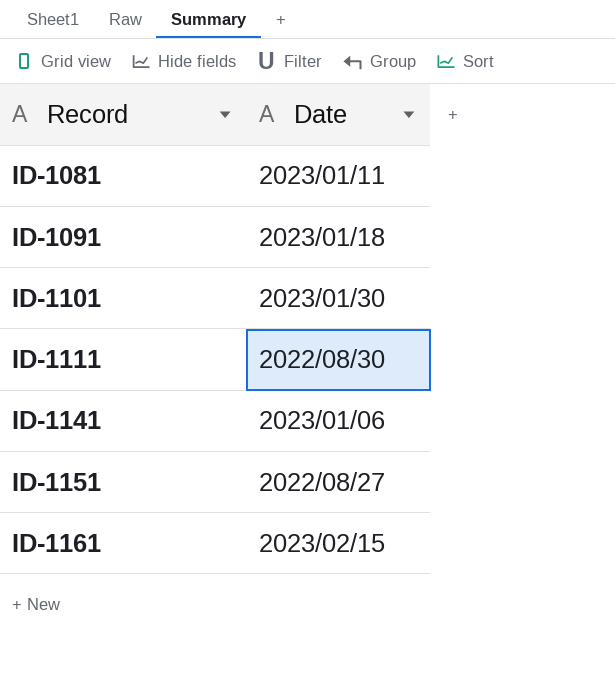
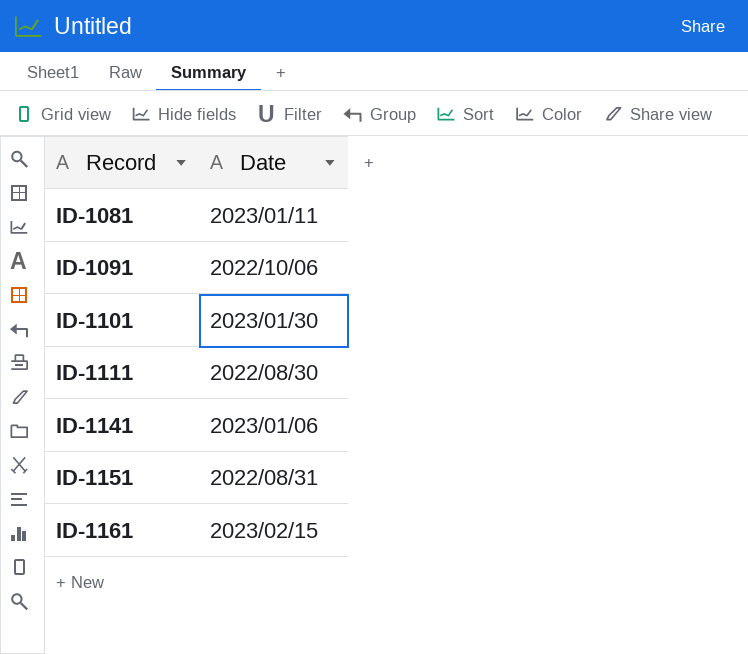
ID-1091 | Date: 2023/01/18 -> 2022/10/06
ID-1151 | Date: 2022/08/27 -> 2022/08/31

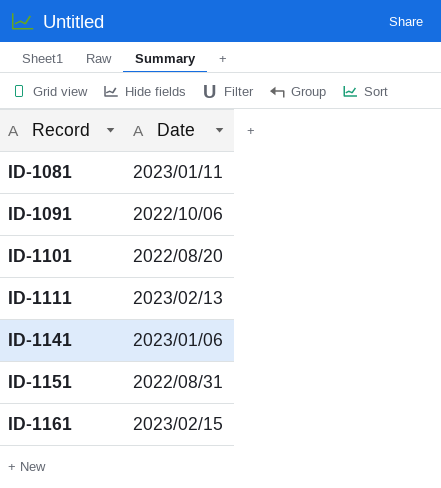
ID-1101 | Date: 2023/01/30 -> 2022/08/20
ID-1111 | Date: 2022/08/30 -> 2023/02/13

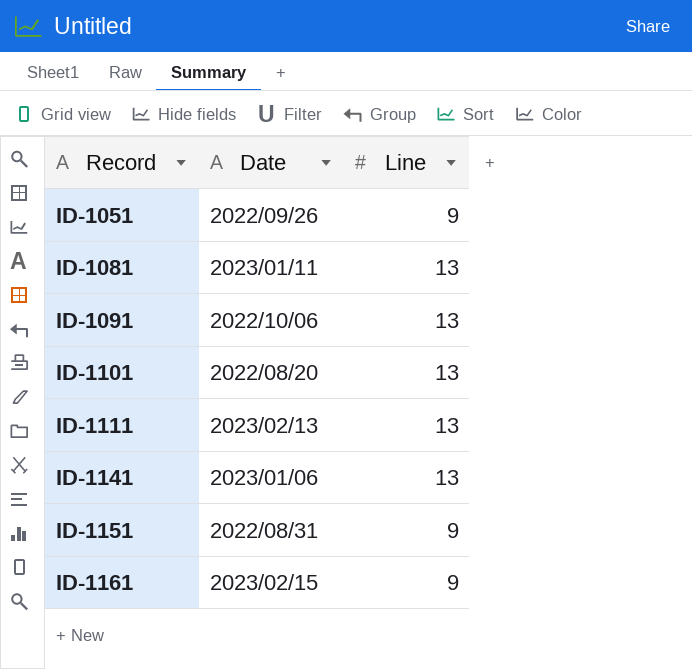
column Line | position: none -> 3
row ID-1051: none -> 2022/09/26 | 9

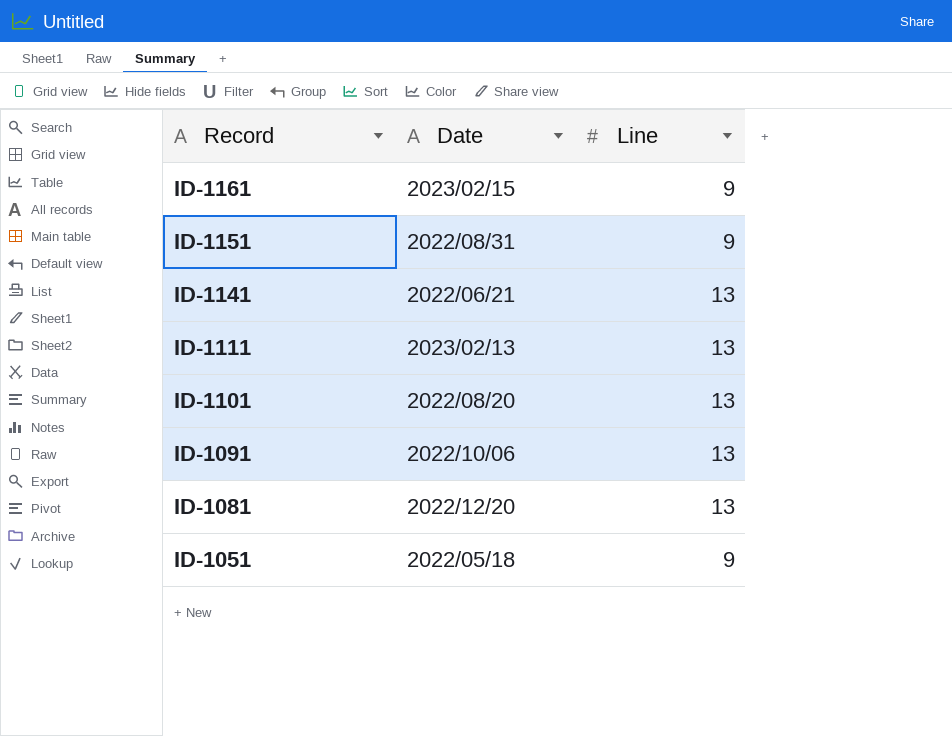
row order: Record ascending -> Record descending
ID-1141 | Date: 2023/01/06 -> 2022/06/21
ID-1081 | Date: 2023/01/11 -> 2022/12/20
ID-1051 | Date: 2022/09/26 -> 2022/05/18

